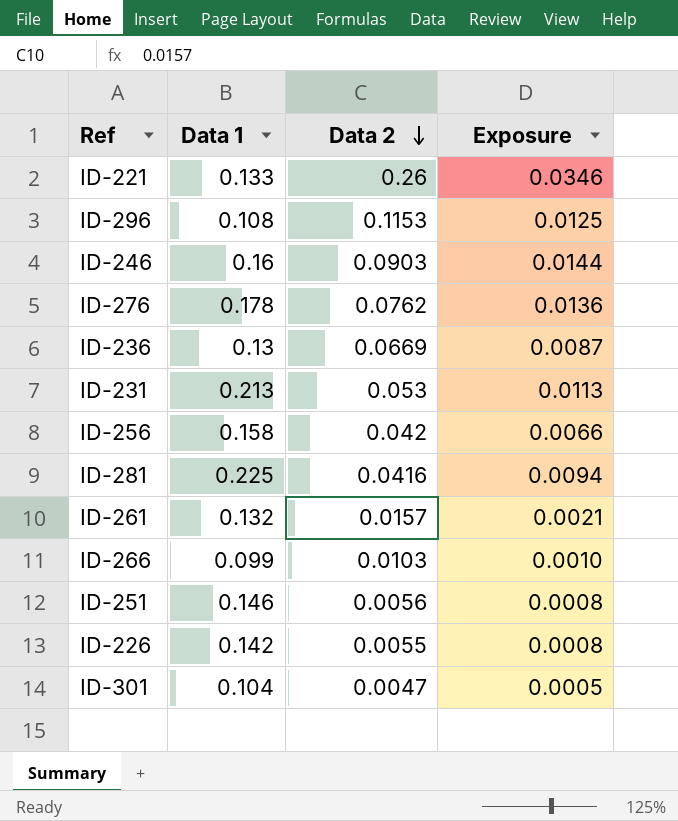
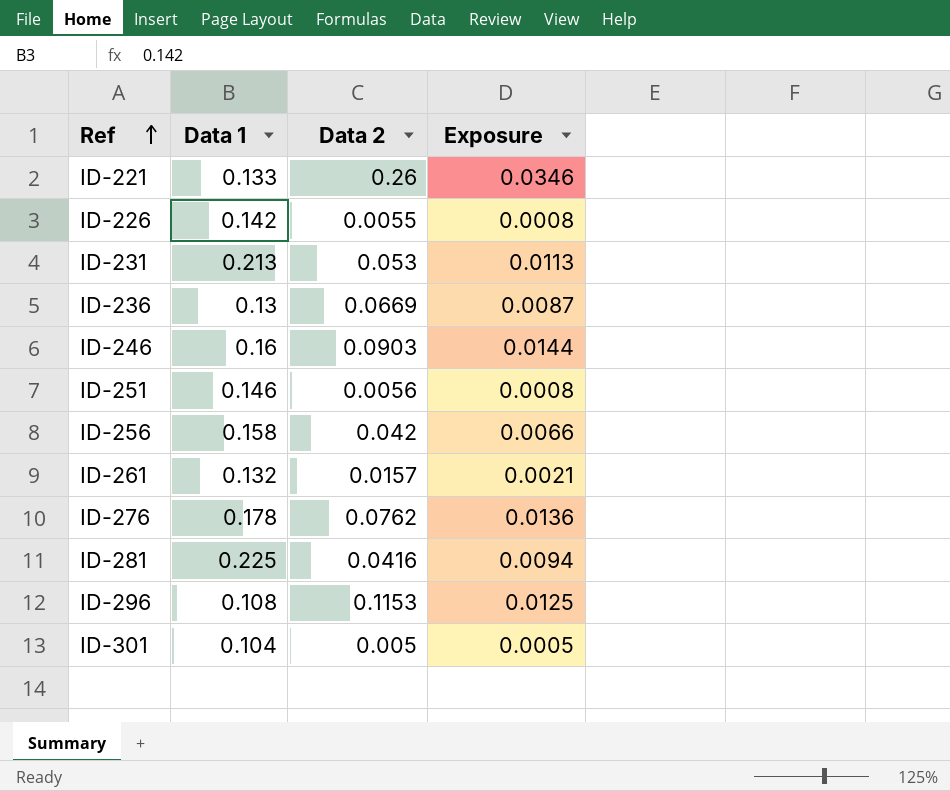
row order: Data 2 descending -> Ref ascending
row ID-266: 0.099 | 0.0103 | 0.0010 -> none
ID-301 | Data 2: 0.0047 -> 0.005

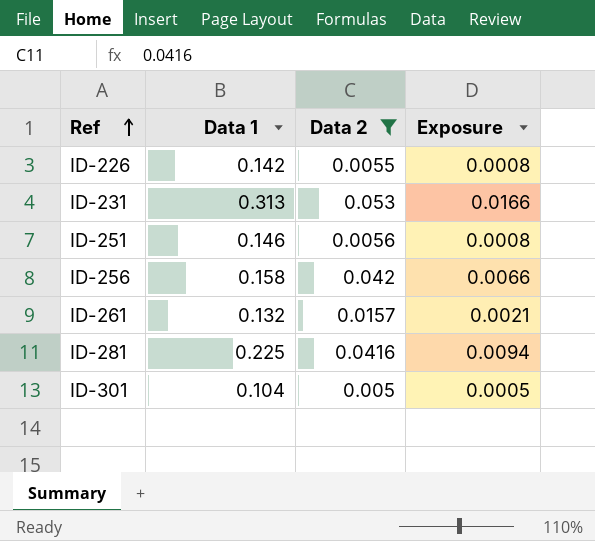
filter: none -> Data 2 <= 0.053
ID-231 | Data 1: 0.213 -> 0.313
ID-231 | Exposure: 0.0113 -> 0.0166

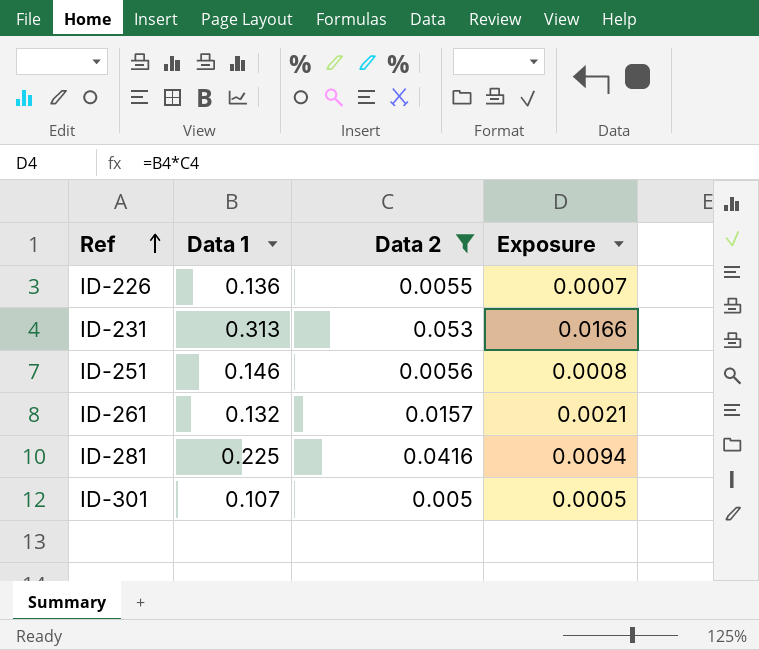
row ID-256: 0.158 | 0.042 | 0.0066 -> none
ID-226 | Data 1: 0.142 -> 0.136
ID-226 | Exposure: 0.0008 -> 0.0007
ID-301 | Data 1: 0.104 -> 0.107

